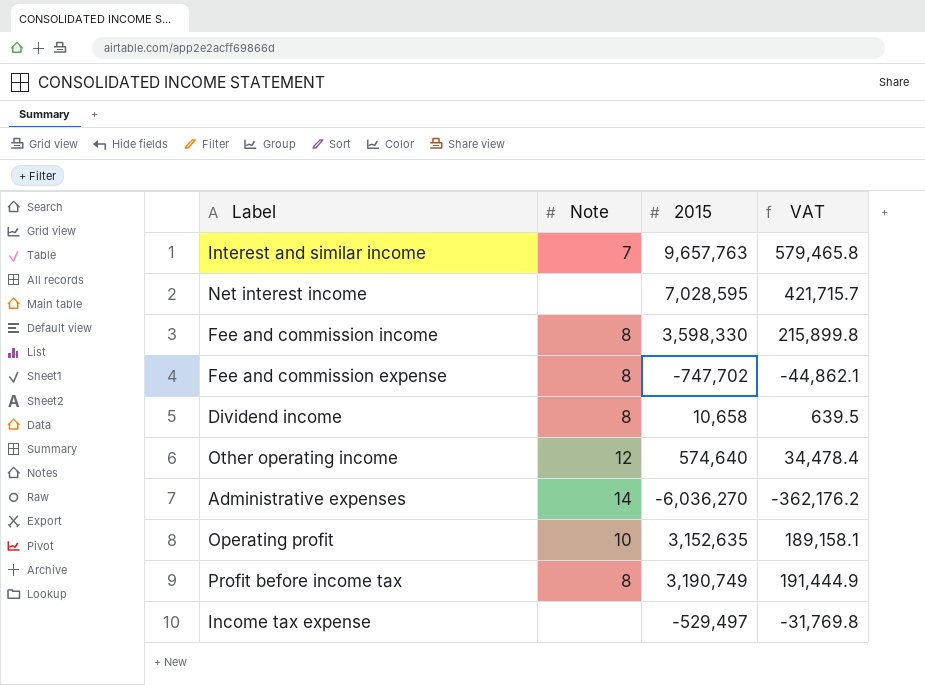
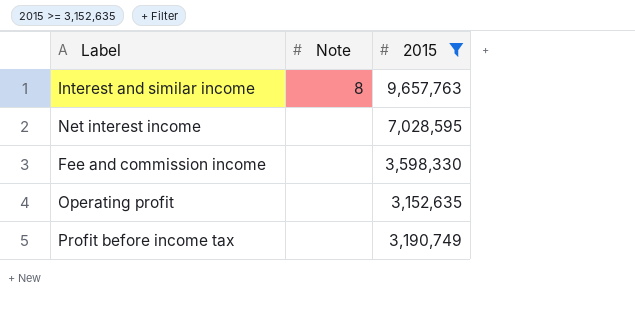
filter: none -> 2015 >= 3,152,635
column VAT | formula: [2015] * 0.06 -> none
Interest and similar income | Note: 7 -> 8
Fee and commission income | Note: 8 -> none
Operating profit | Note: 10 -> none
Profit before income tax | Note: 8 -> none

